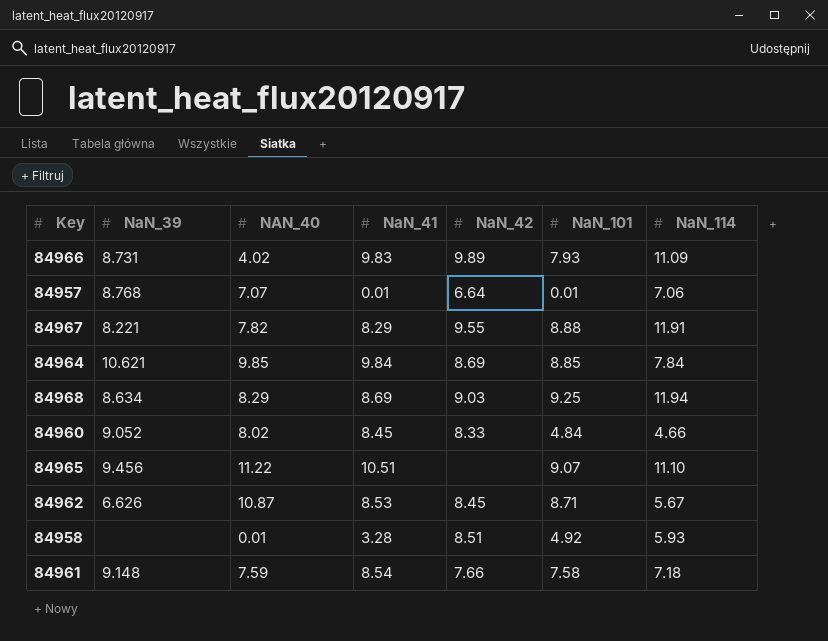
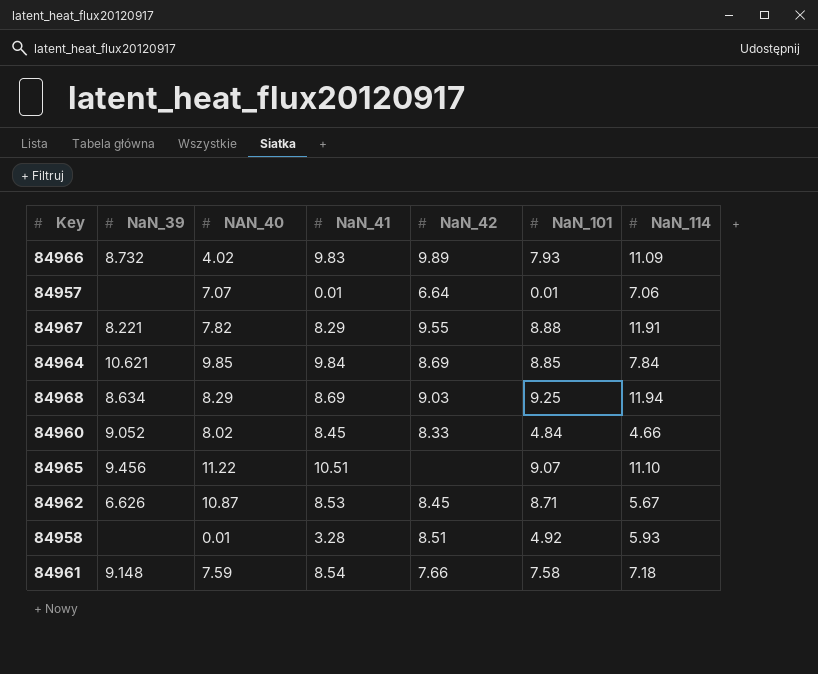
84966 | NaN_39: 8.731 -> 8.732
84957 | NaN_39: 8.768 -> none

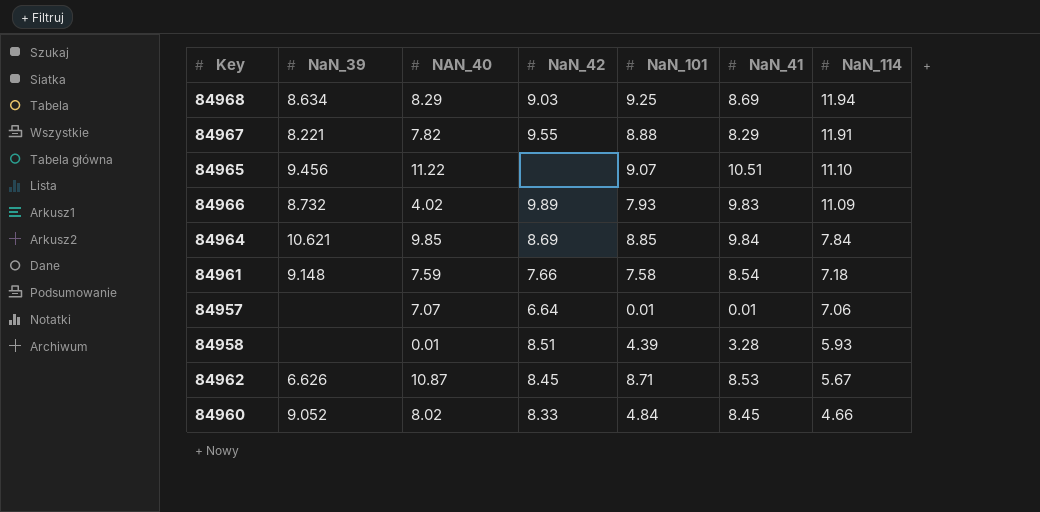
row order: none -> NaN_114 descending
column NaN_41 | position: 4 -> 6
84958 | NaN_101: 4.92 -> 4.39

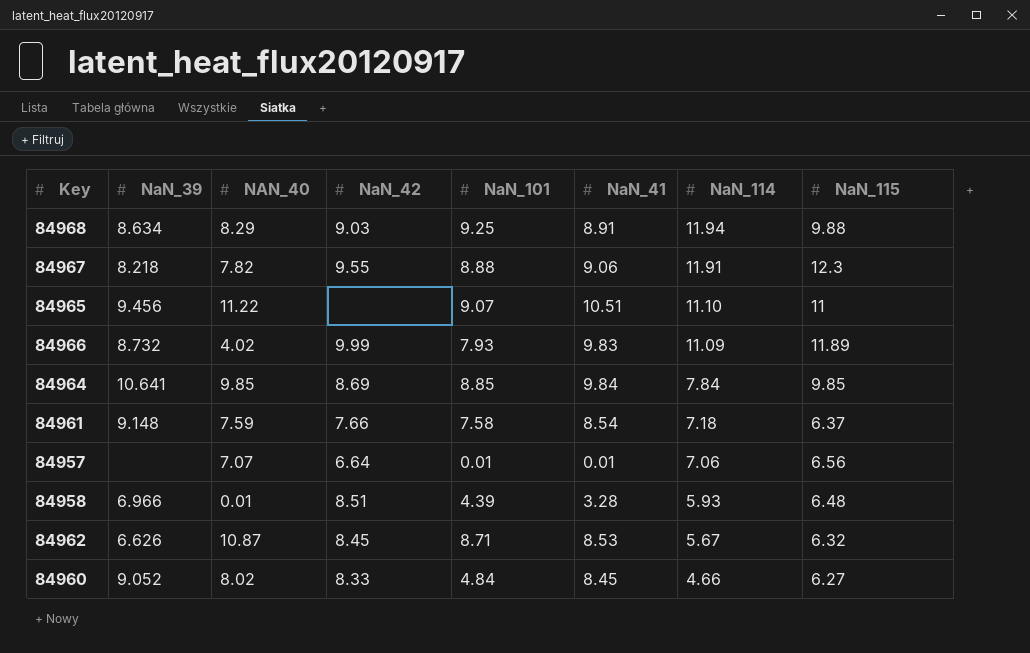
column NaN_115 | position: none -> 8
84968 | NaN_41: 8.69 -> 8.91
84967 | NaN_39: 8.221 -> 8.218
84967 | NaN_41: 8.29 -> 9.06
84966 | NaN_42: 9.89 -> 9.99
84964 | NaN_39: 10.621 -> 10.641
84958 | NaN_39: none -> 6.966

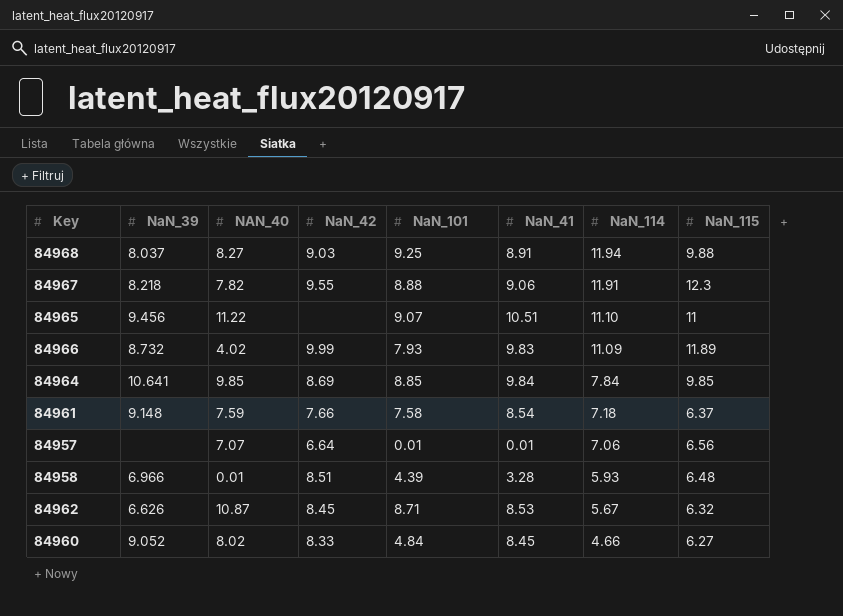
84968 | NaN_39: 8.634 -> 8.037
84968 | NAN_40: 8.29 -> 8.27

